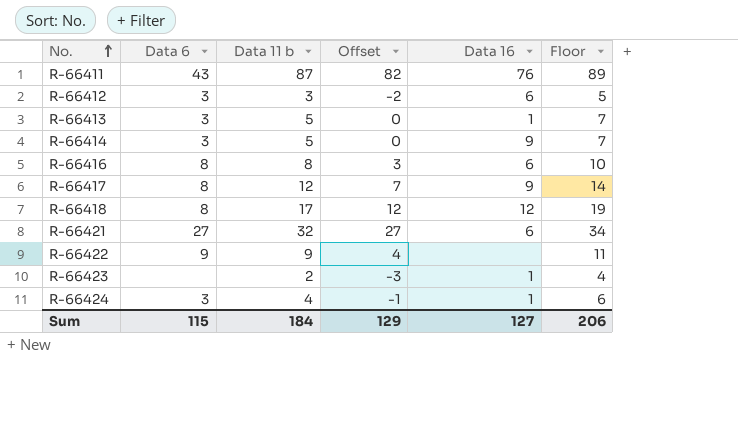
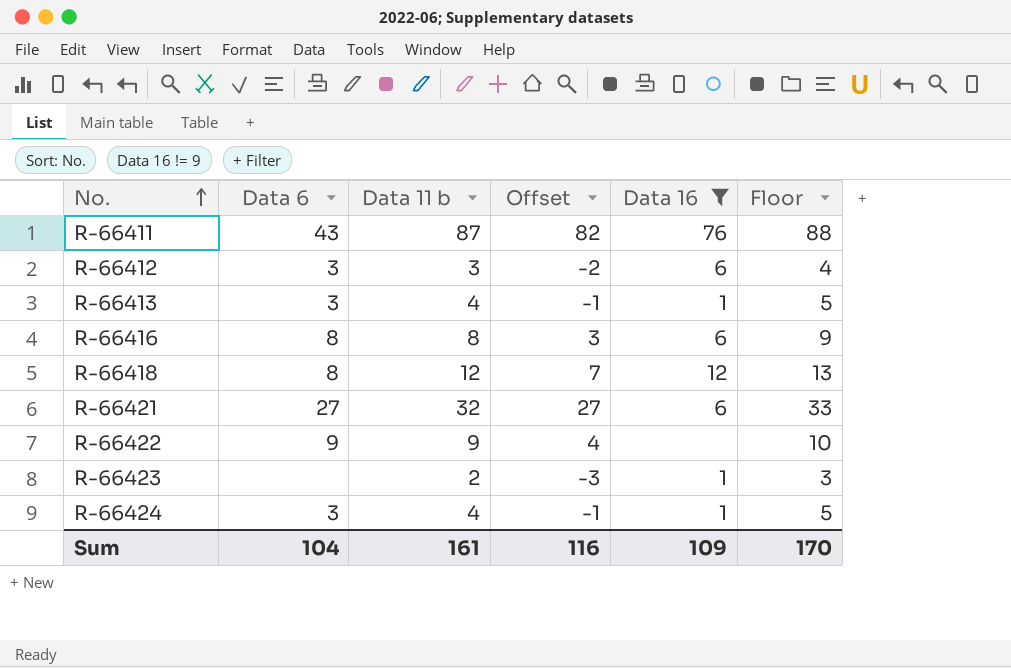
filter: none -> Data 16 != 9
column Floor | formula: [Data 11 b] + 2 -> [Data 11 b] + 1
R-66413 | Data 11 b: 5 -> 4
R-66413 | Offset: 0 -> -1
R-66418 | Data 11 b: 17 -> 12
R-66418 | Offset: 12 -> 7
Sum | Data 6: 115 -> 104
Sum | Data 11 b: 184 -> 161
Sum | Offset: 129 -> 116
Sum | Data 16: 127 -> 109
Sum | Floor: 206 -> 170

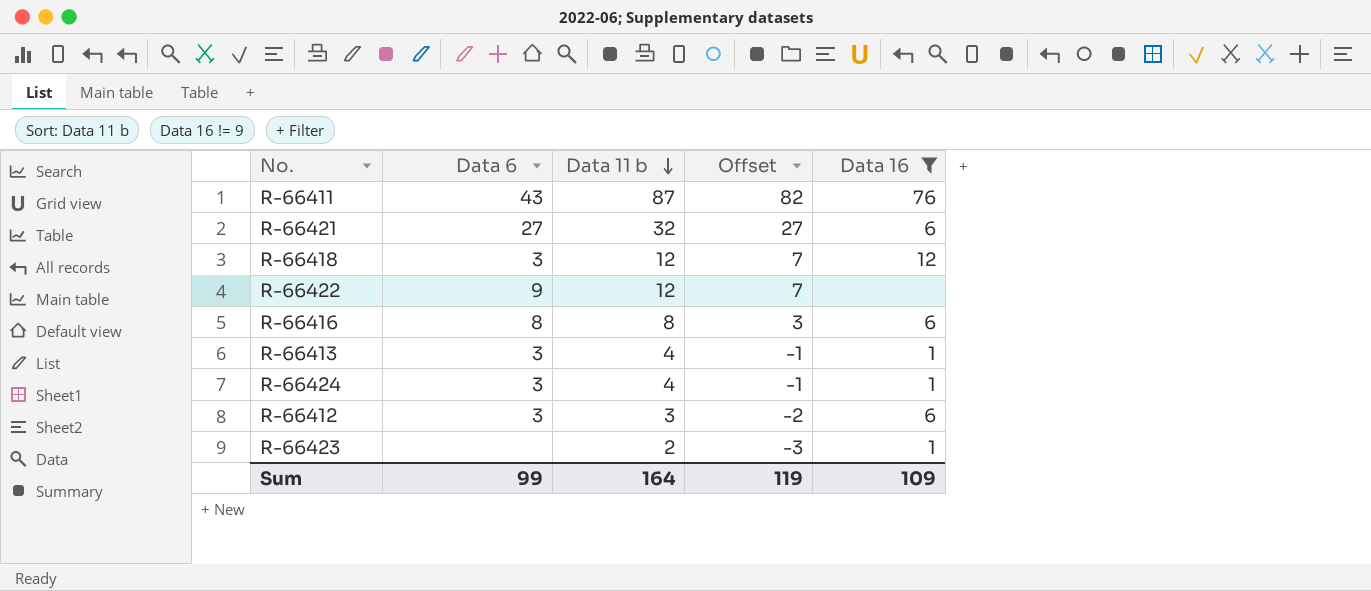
row order: No. ascending -> Data 11 b descending
column Floor | formula: [Data 11 b] + 1 -> none
R-66418 | Data 6: 8 -> 3
R-66422 | Data 11 b: 9 -> 12
R-66422 | Offset: 4 -> 7
Sum | Data 6: 104 -> 99
Sum | Data 11 b: 161 -> 164
Sum | Offset: 116 -> 119

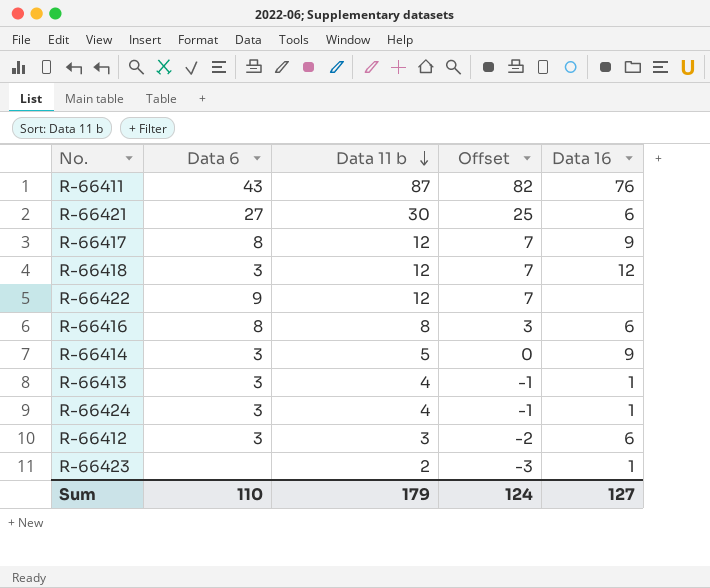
filter: Data 16 != 9 -> none
R-66421 | Data 11 b: 32 -> 30
R-66421 | Offset: 27 -> 25
Sum | Data 6: 99 -> 110
Sum | Data 11 b: 164 -> 179
Sum | Offset: 119 -> 124
Sum | Data 16: 109 -> 127

